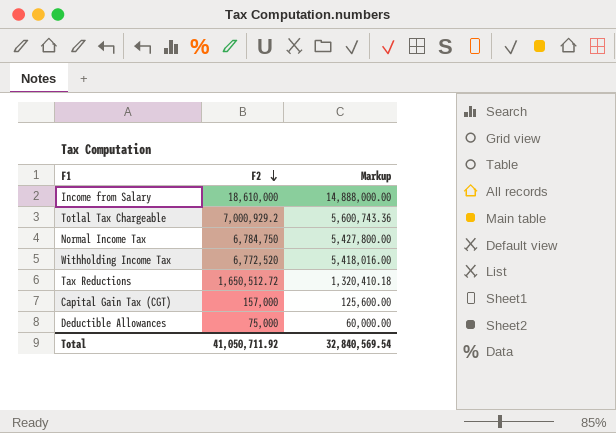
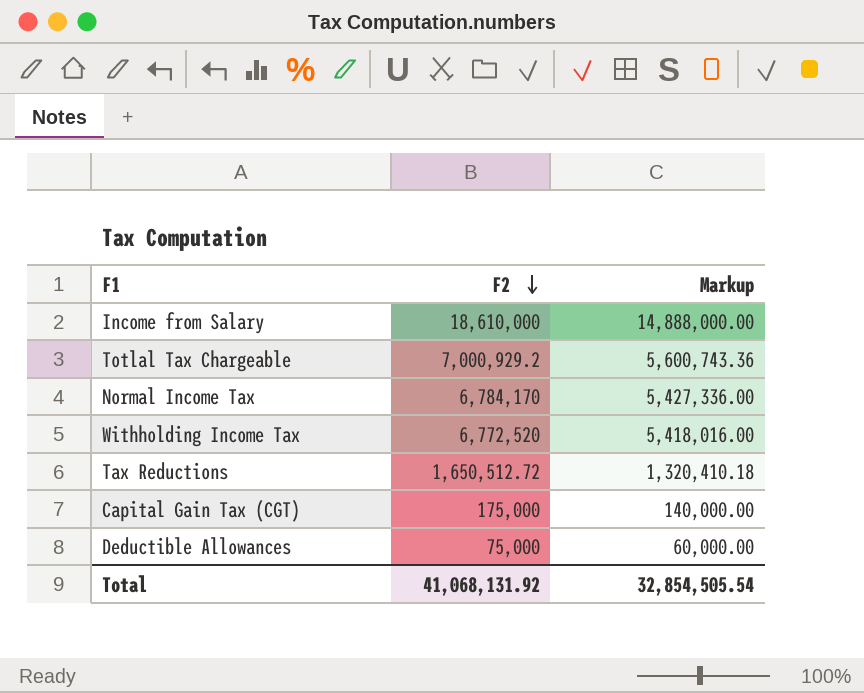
Normal Income Tax | F2: 6,784,750 -> 6,784,170
Normal Income Tax | Markup: 5,427,800.00 -> 5,427,336.00
Capital Gain Tax (CGT) | F2: 157,000 -> 175,000
Capital Gain Tax (CGT) | Markup: 125,600.00 -> 140,000.00
Total | F2: 41,050,711.92 -> 41,068,131.92
Total | Markup: 32,840,569.54 -> 32,854,505.54

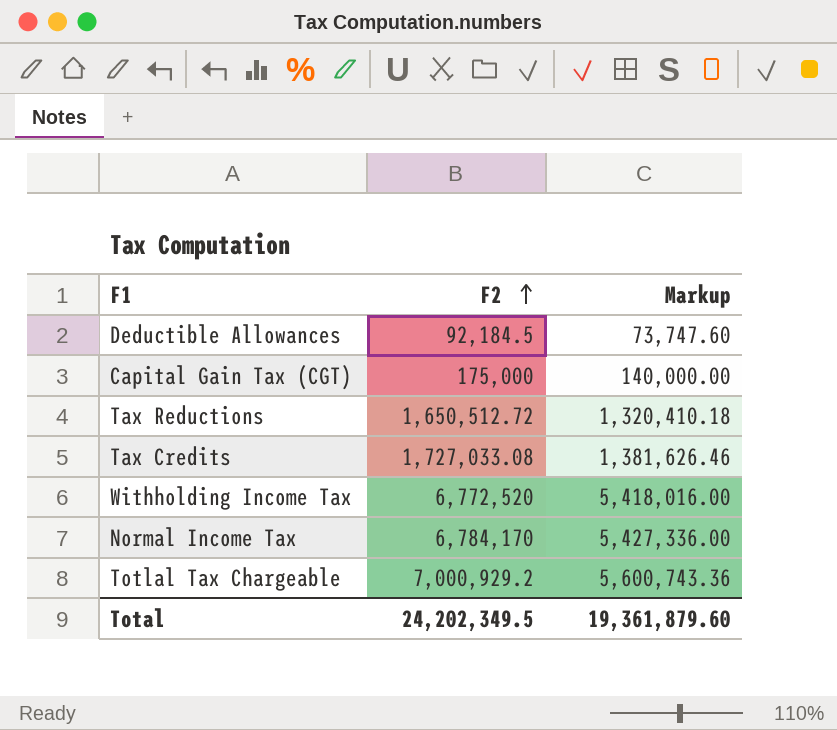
row order: F2 descending -> F2 ascending
row Income from Salary: 18,610,000 | 14,888,000.00 -> none
Deductible Allowances | F2: 75,000 -> 92,184.5
Deductible Allowances | Markup: 60,000.00 -> 73,747.60
row Tax Credits: none -> 1,727,033.08 | 1,381,626.46
Total | F2: 41,068,131.92 -> 24,202,349.5
Total | Markup: 32,854,505.54 -> 19,361,879.60

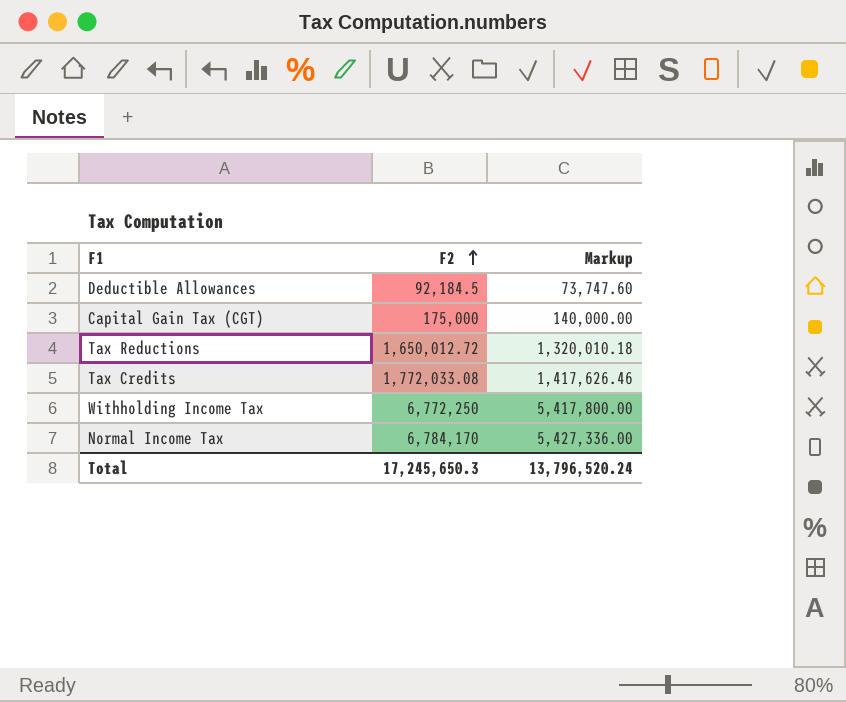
row Totlal Tax Chargeable: 7,000,929.2 | 5,600,743.36 -> none
Tax Reductions | F2: 1,650,512.72 -> 1,650,012.72
Tax Reductions | Markup: 1,320,410.18 -> 1,320,010.18
Tax Credits | F2: 1,727,033.08 -> 1,772,033.08
Tax Credits | Markup: 1,381,626.46 -> 1,417,626.46
Withholding Income Tax | F2: 6,772,520 -> 6,772,250
Withholding Income Tax | Markup: 5,418,016.00 -> 5,417,800.00
Total | F2: 24,202,349.5 -> 17,245,650.3
Total | Markup: 19,361,879.60 -> 13,796,520.24

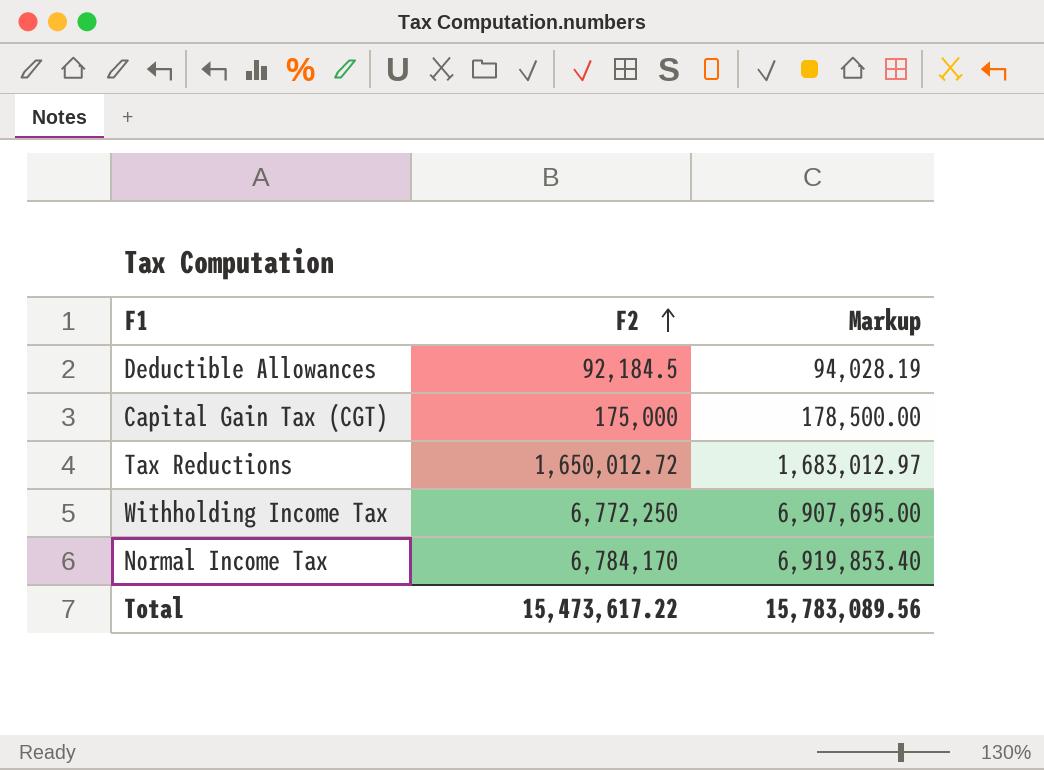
column Markup | formula: [F2] * 0.8 -> [F2] * 1.02
row Tax Credits: 1,772,033.08 | 1,417,626.46 -> none
Total | F2: 17,245,650.3 -> 15,473,617.22
Total | Markup: 13,796,520.24 -> 15,783,089.56

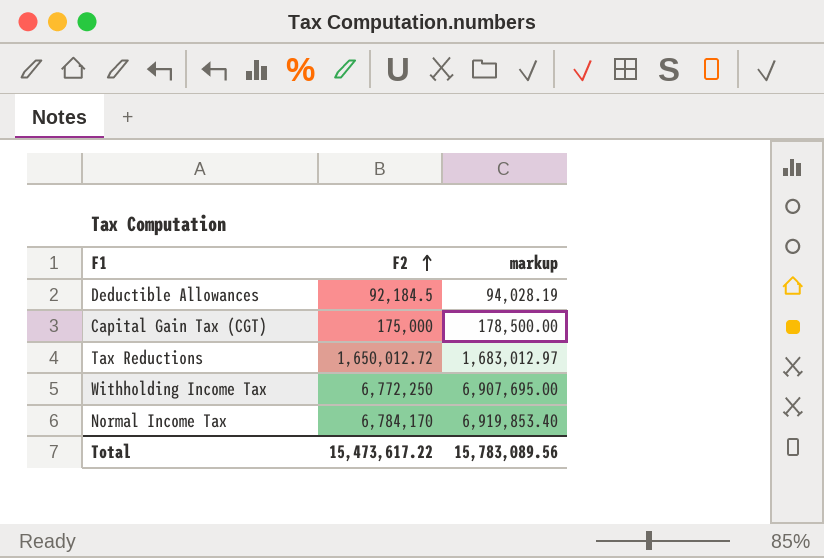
column name: Markup -> markup

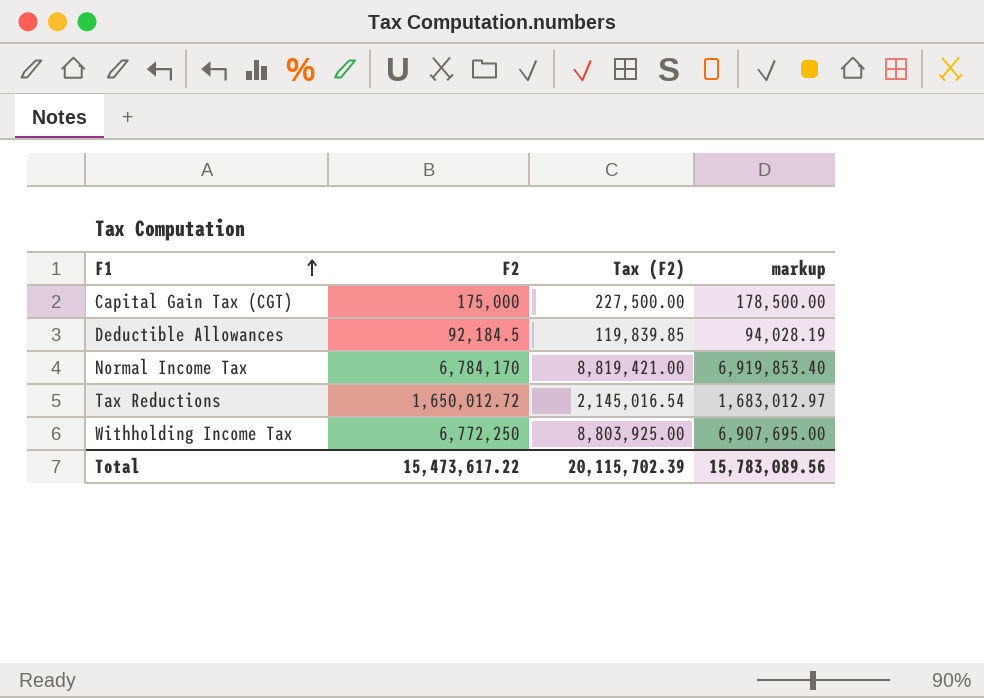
row order: F2 ascending -> F1 ascending
column Tax (F2) | formula: none -> [F2] * 1.3

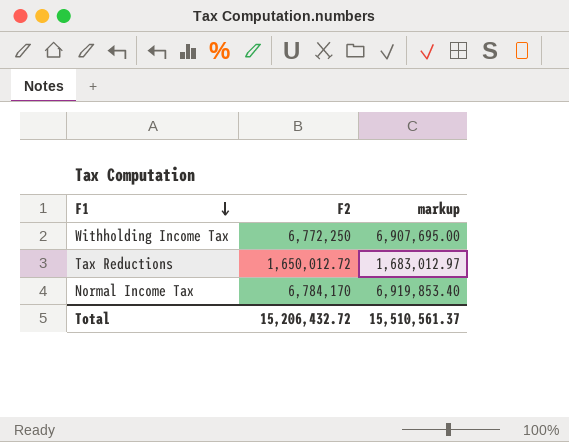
row order: F1 ascending -> F1 descending
column Tax (F2) | formula: [F2] * 1.3 -> none
row Capital Gain Tax (CGT): 175,000 | 227,500.00 | 178,500.00 -> none
row Deductible Allowances: 92,184.5 | 119,839.85 | 94,028.19 -> none
Total | F2: 15,473,617.22 -> 15,206,432.72
Total | markup: 15,783,089.56 -> 15,510,561.37

